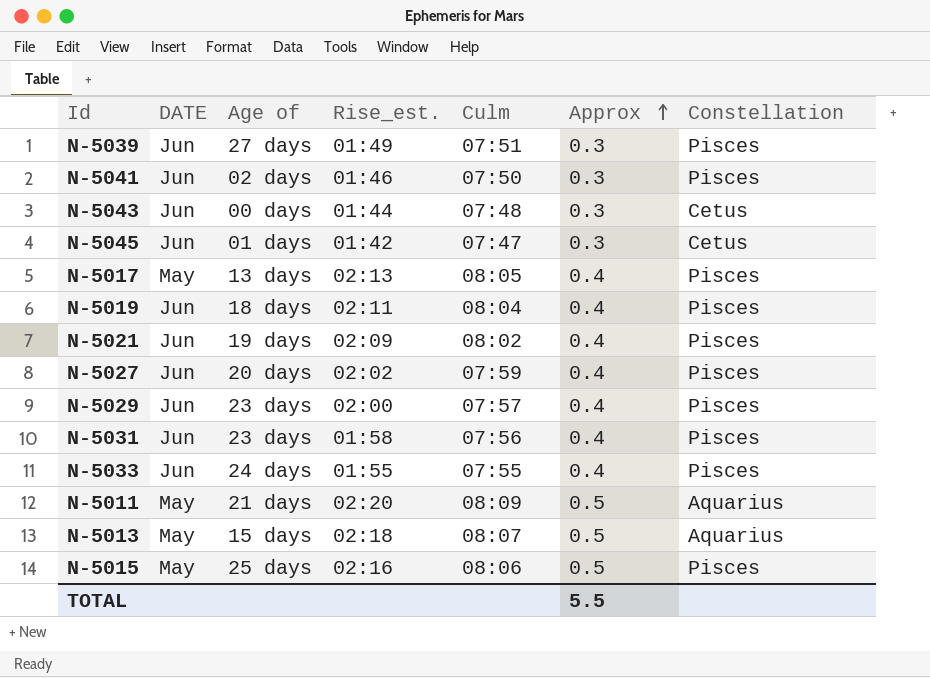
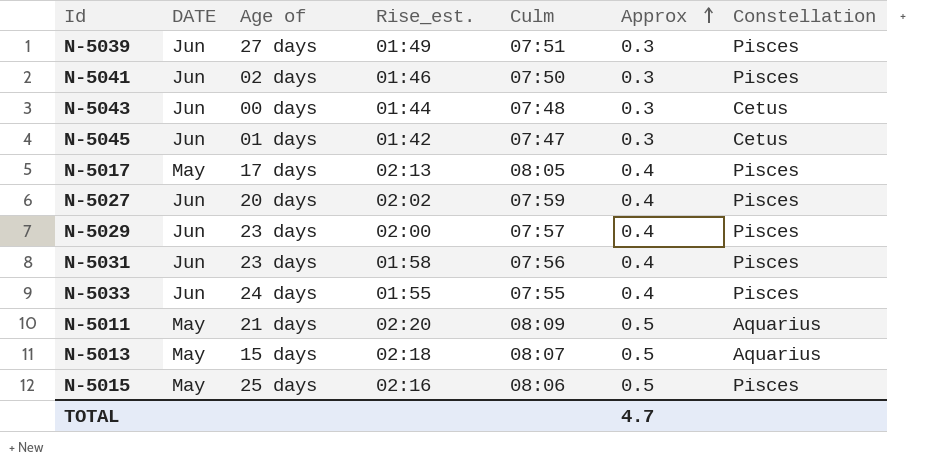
row N-5019: Jun | 18 days | 02:11 | 08:04 | 0.4 | Pisces -> none
row N-5021: Jun | 19 days | 02:09 | 08:02 | 0.4 | Pisces -> none
N-5017 | Age of: 13 days -> 17 days
TOTAL | Approx: 5.5 -> 4.7

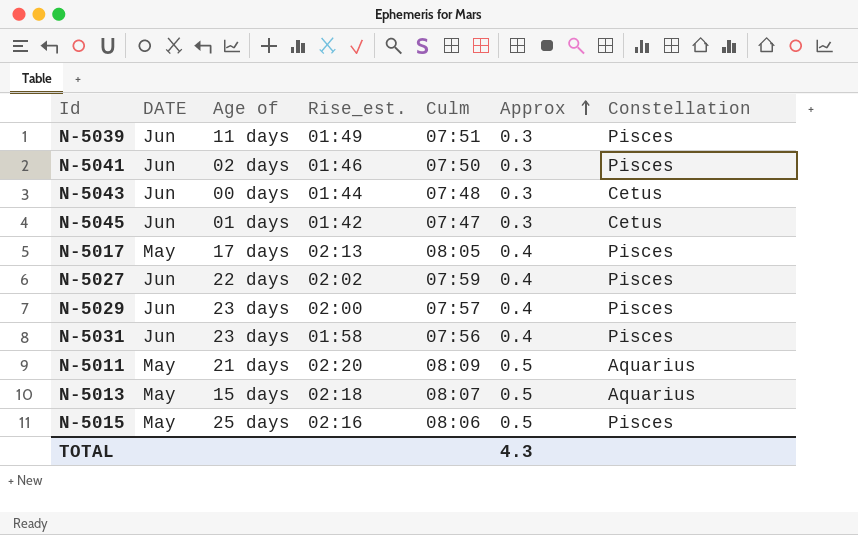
row N-5033: Jun | 24 days | 01:55 | 07:55 | 0.4 | Pisces -> none
N-5039 | Age of: 27 days -> 11 days
N-5027 | Age of: 20 days -> 22 days
TOTAL | Approx: 4.7 -> 4.3

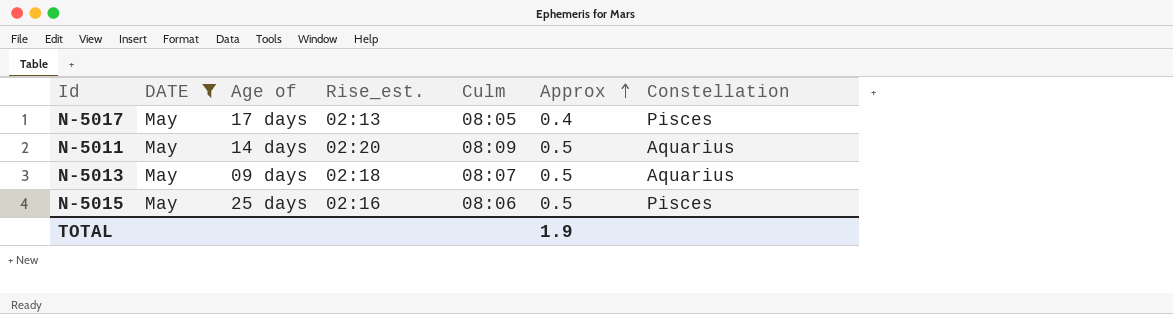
filter: none -> DATE = May
N-5011 | Age of: 21 days -> 14 days
N-5013 | Age of: 15 days -> 09 days
TOTAL | Approx: 4.3 -> 1.9

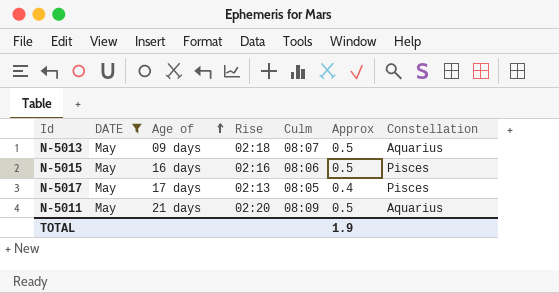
row order: Approx ascending -> Age of ascending
column name: Rise_est. -> Rise
N-5015 | Age of: 25 days -> 16 days
N-5011 | Age of: 14 days -> 21 days

